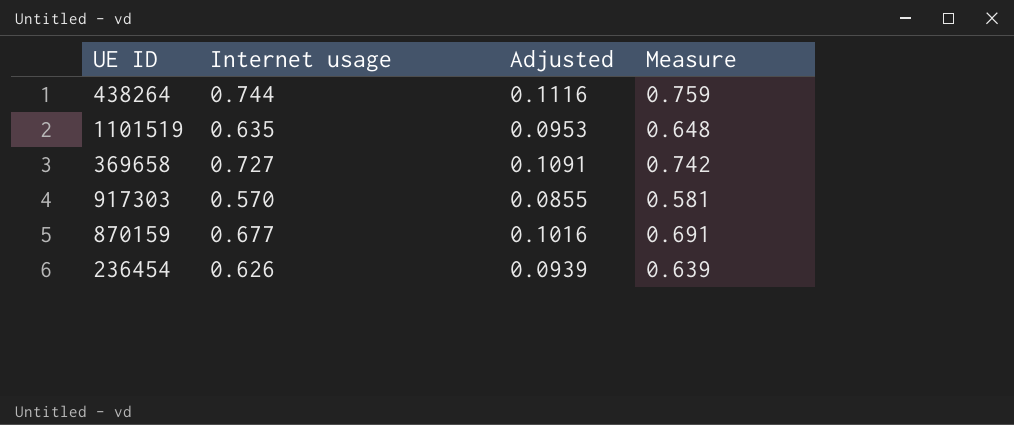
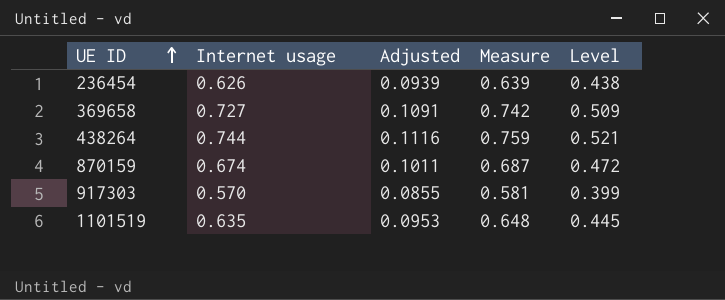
row order: none -> UE ID ascending
column Level | formula: none -> [Internet usage] * 0.7
870159 | Internet usage: 0.677 -> 0.674
870159 | Adjusted: 0.1016 -> 0.1011
870159 | Measure: 0.691 -> 0.687

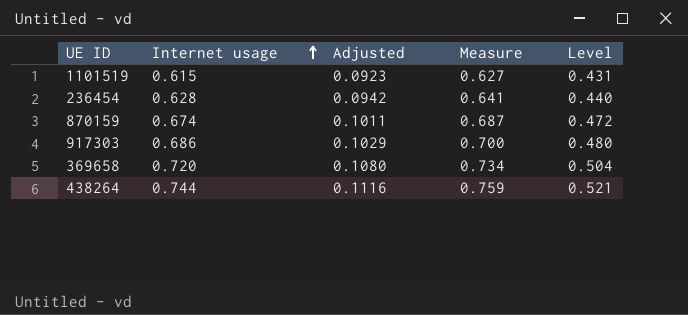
row order: UE ID ascending -> Internet usage ascending
1101519 | Internet usage: 0.635 -> 0.615
1101519 | Adjusted: 0.0953 -> 0.0923
1101519 | Measure: 0.648 -> 0.627
1101519 | Level: 0.445 -> 0.431
236454 | Internet usage: 0.626 -> 0.628
236454 | Adjusted: 0.0939 -> 0.0942
236454 | Measure: 0.639 -> 0.641
236454 | Level: 0.438 -> 0.440
917303 | Internet usage: 0.570 -> 0.686
917303 | Adjusted: 0.0855 -> 0.1029
917303 | Measure: 0.581 -> 0.700
917303 | Level: 0.399 -> 0.480
369658 | Internet usage: 0.727 -> 0.720
369658 | Adjusted: 0.1091 -> 0.1080
369658 | Measure: 0.742 -> 0.734
369658 | Level: 0.509 -> 0.504

